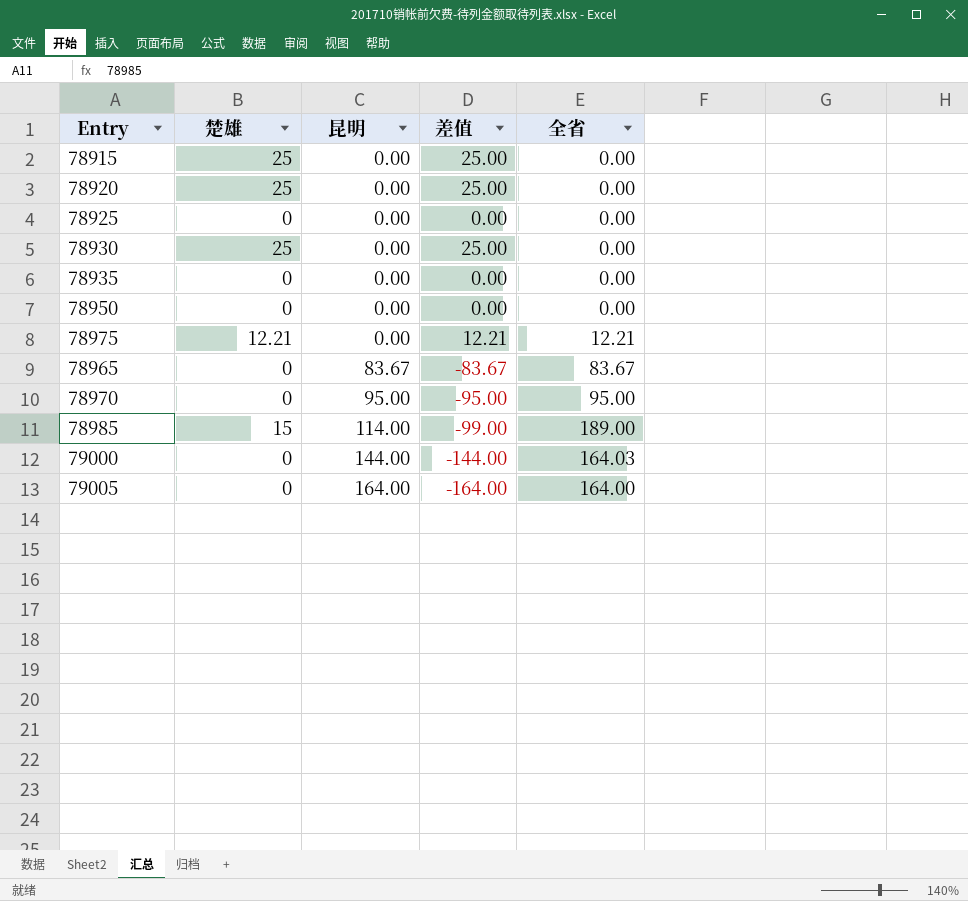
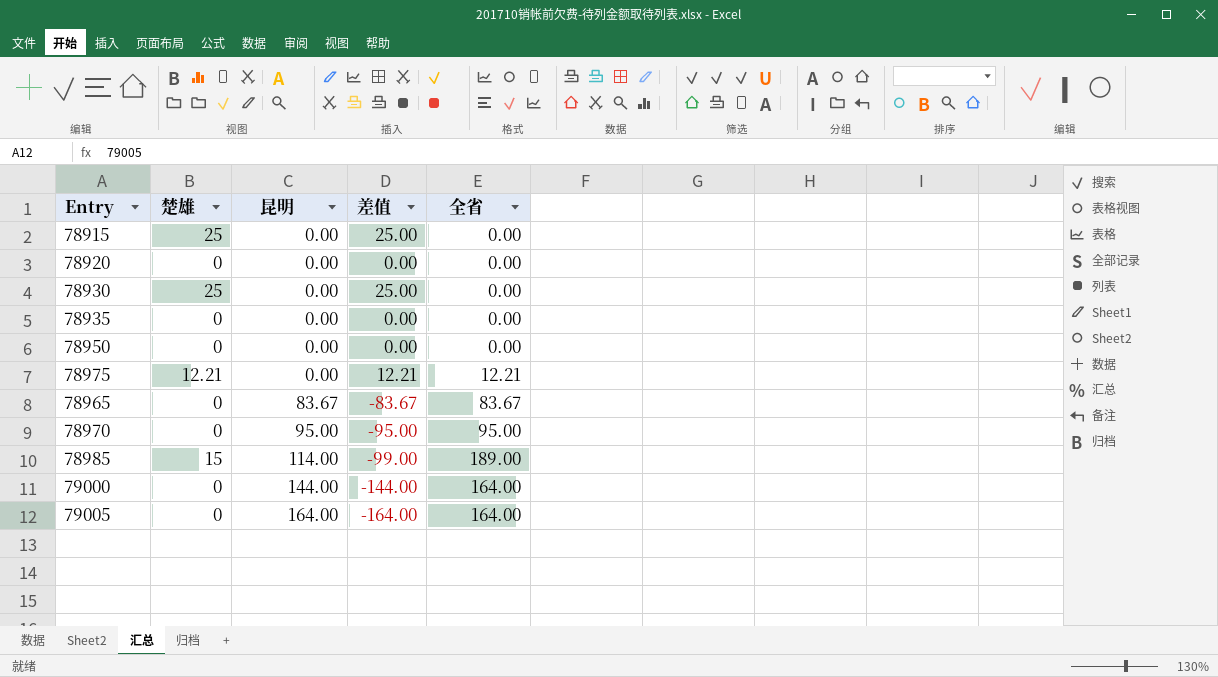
row 78925: 0 | 0.00 | 0.00 | 0.00 -> none
78920 | 楚雄: 25 -> 0
78920 | 差值: 25.00 -> 0.00
79000 | 全省: 164.03 -> 164.00

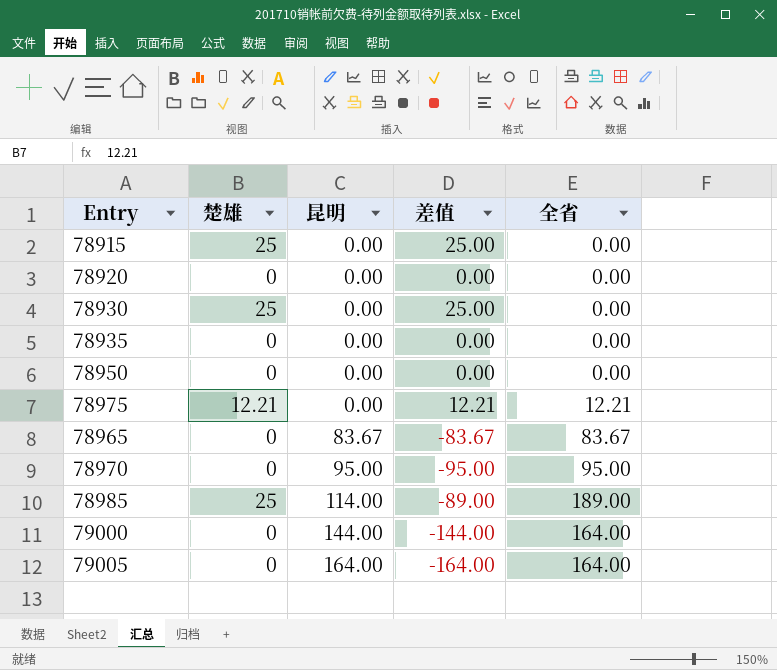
78985 | 楚雄: 15 -> 25
78985 | 差值: -99.00 -> -89.00

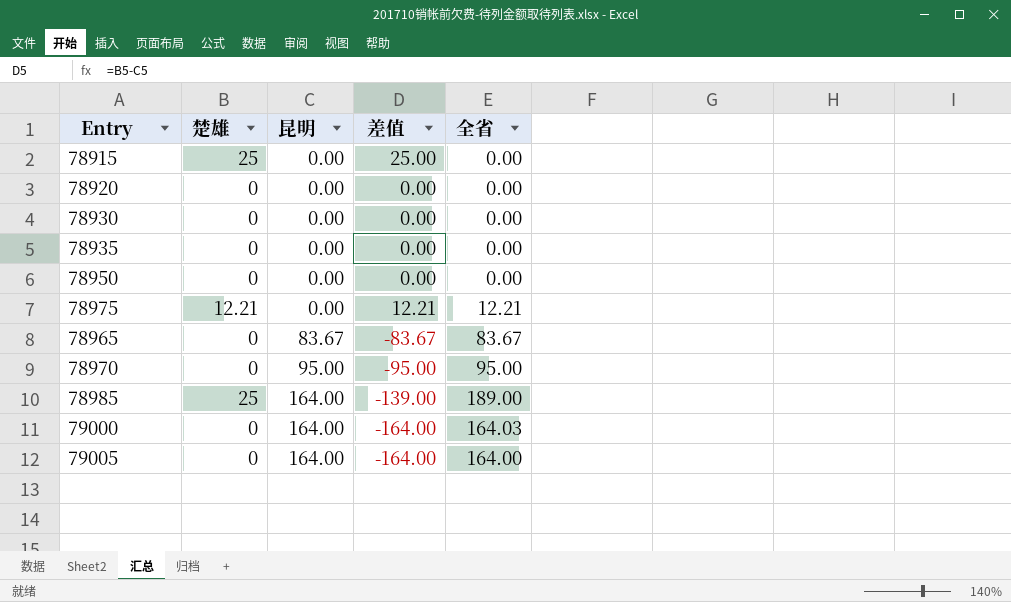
78930 | 楚雄: 25 -> 0
78930 | 差值: 25.00 -> 0.00
78985 | 昆明: 114.00 -> 164.00
78985 | 差值: -89.00 -> -139.00
79000 | 昆明: 144.00 -> 164.00
79000 | 差值: -144.00 -> -164.00
79000 | 全省: 164.00 -> 164.03

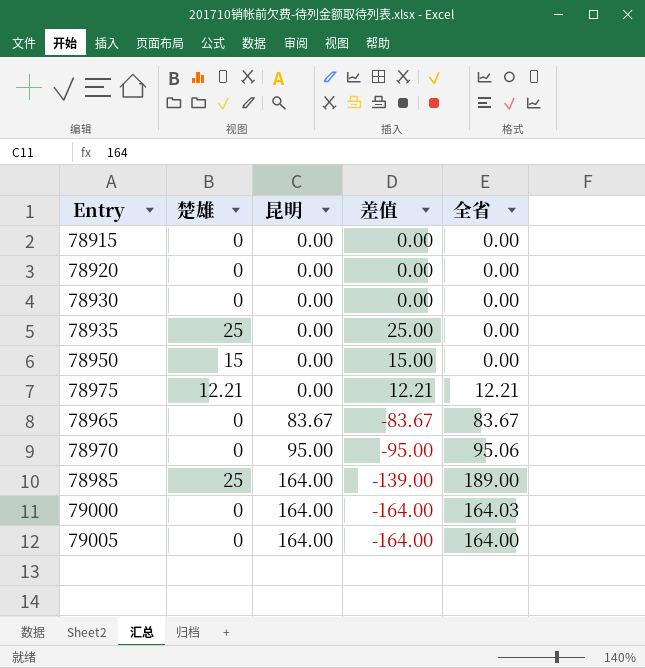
78915 | 楚雄: 25 -> 0
78915 | 差值: 25.00 -> 0.00
78935 | 楚雄: 0 -> 25
78935 | 差值: 0.00 -> 25.00
78950 | 楚雄: 0 -> 15
78950 | 差值: 0.00 -> 15.00
78970 | 全省: 95.00 -> 95.06

